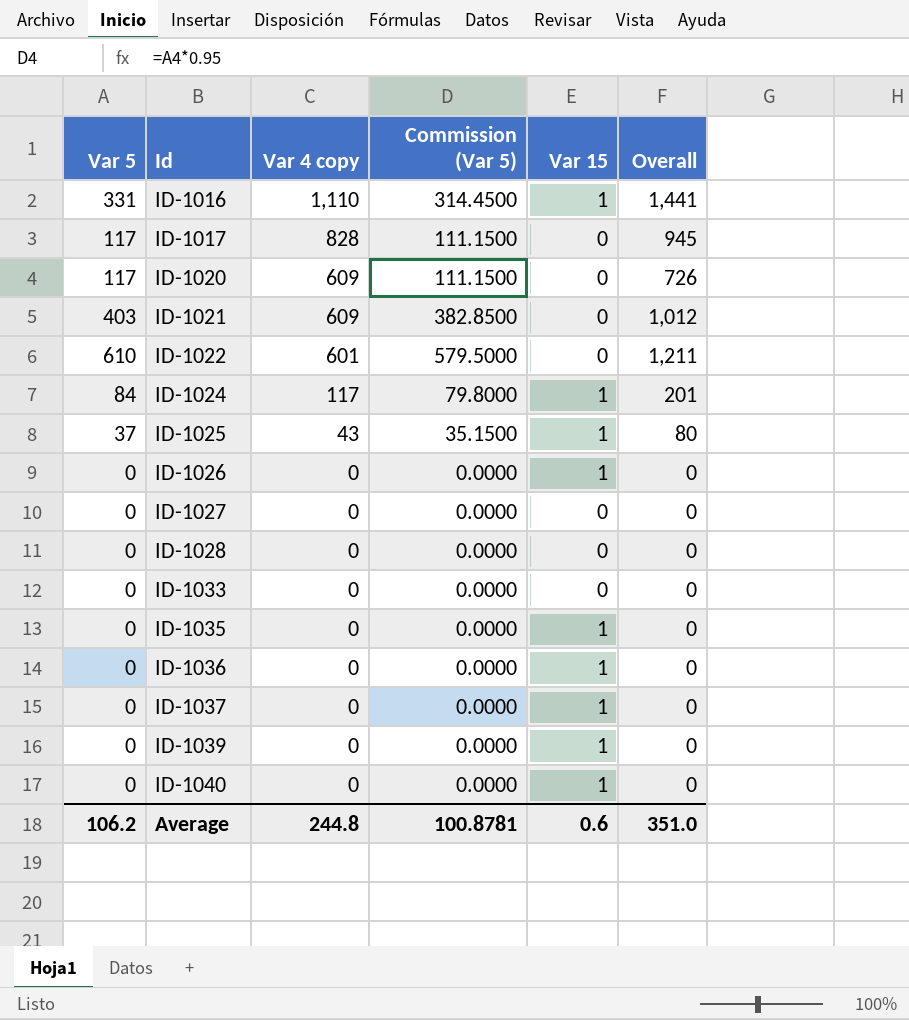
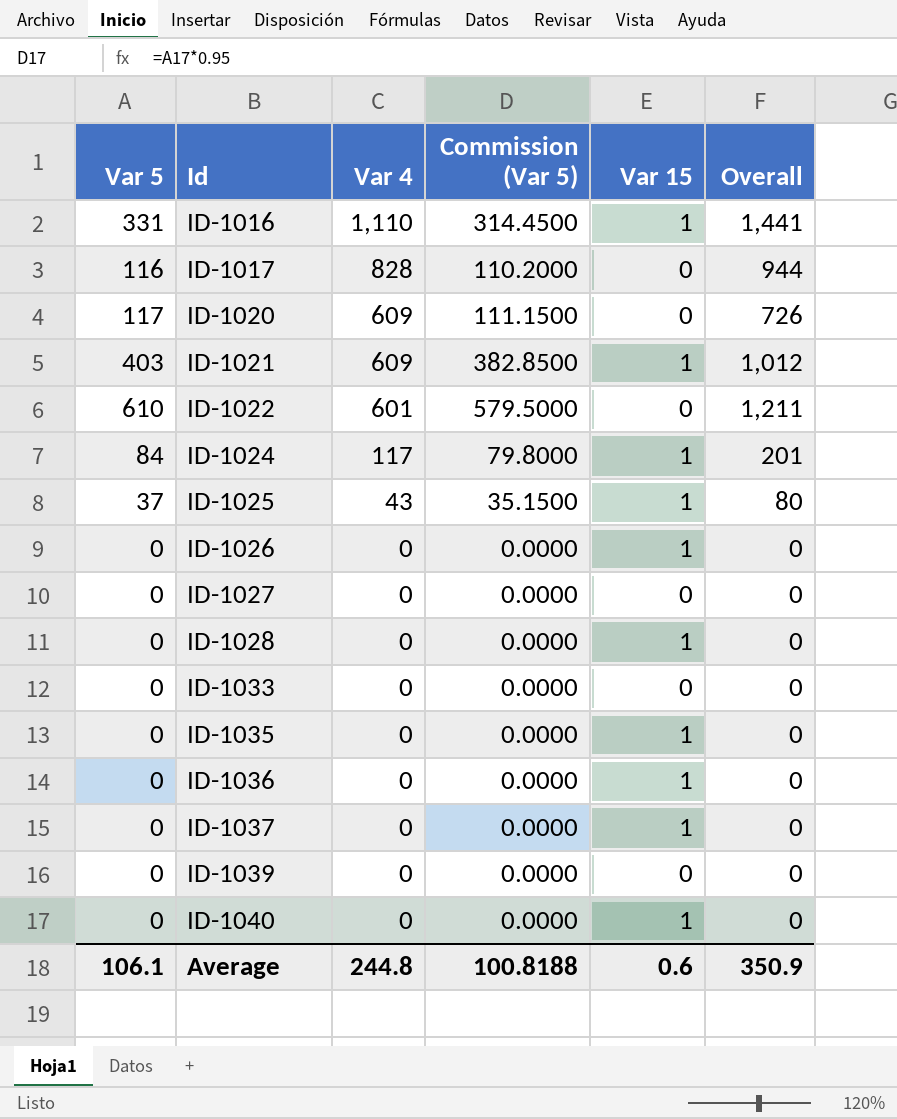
column name: Var 4 copy -> Var 4
ID-1017 | Var 5: 117 -> 116
ID-1017 | Commission (Var 5): 111.1500 -> 110.2000
ID-1017 | Overall: 945 -> 944
ID-1021 | Var 15: 0 -> 1
ID-1028 | Var 15: 0 -> 1
ID-1039 | Var 15: 1 -> 0
Average | Var 5: 106.2 -> 106.1
Average | Commission (Var 5): 100.8781 -> 100.8188
Average | Overall: 351.0 -> 350.9

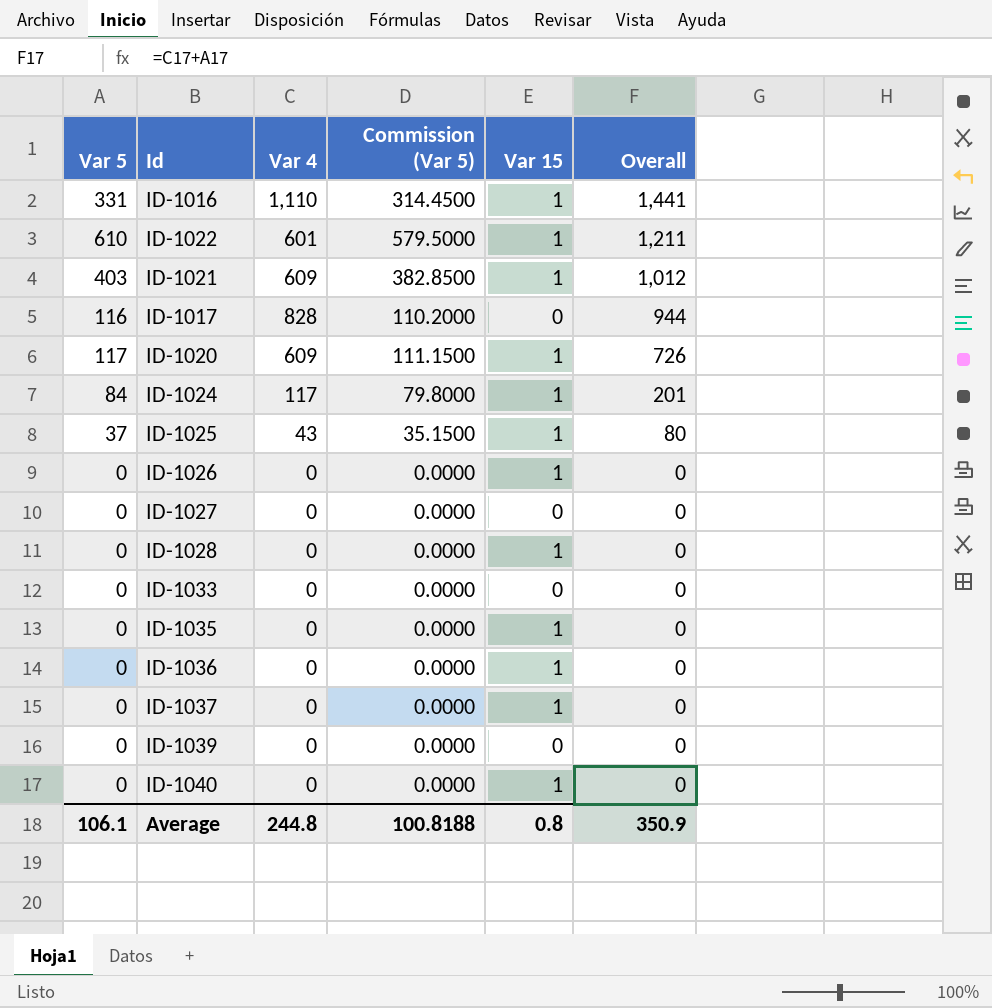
row order: Id ascending -> Overall descending
ID-1022 | Var 15: 0 -> 1
ID-1020 | Var 15: 0 -> 1
Average | Var 15: 0.6 -> 0.8

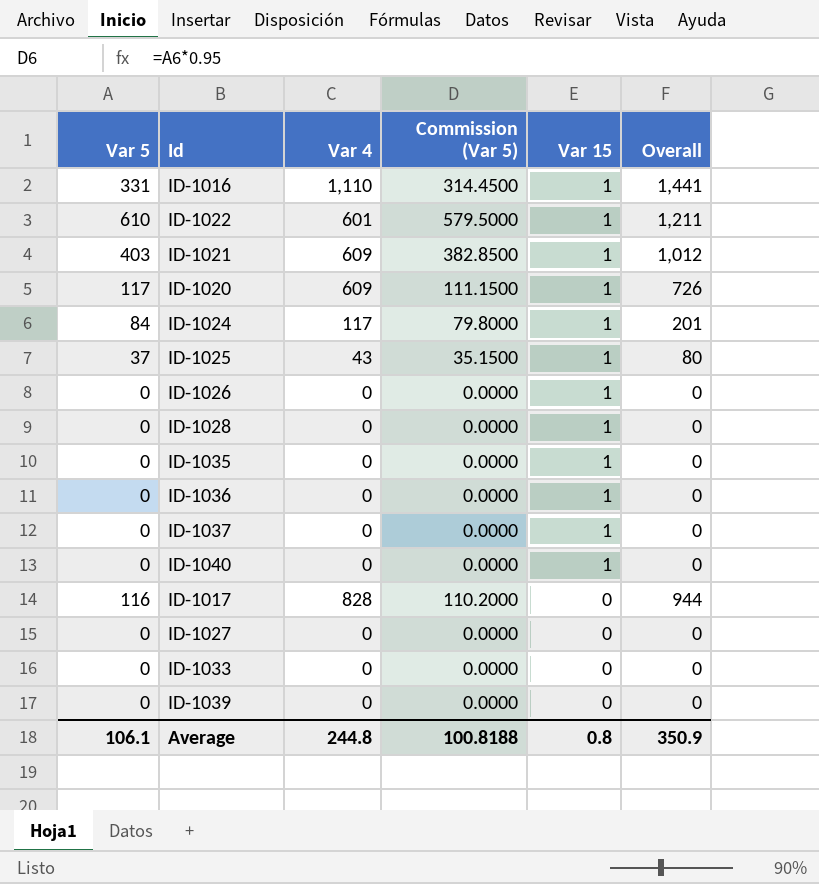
row order: Overall descending -> Var 15 descending

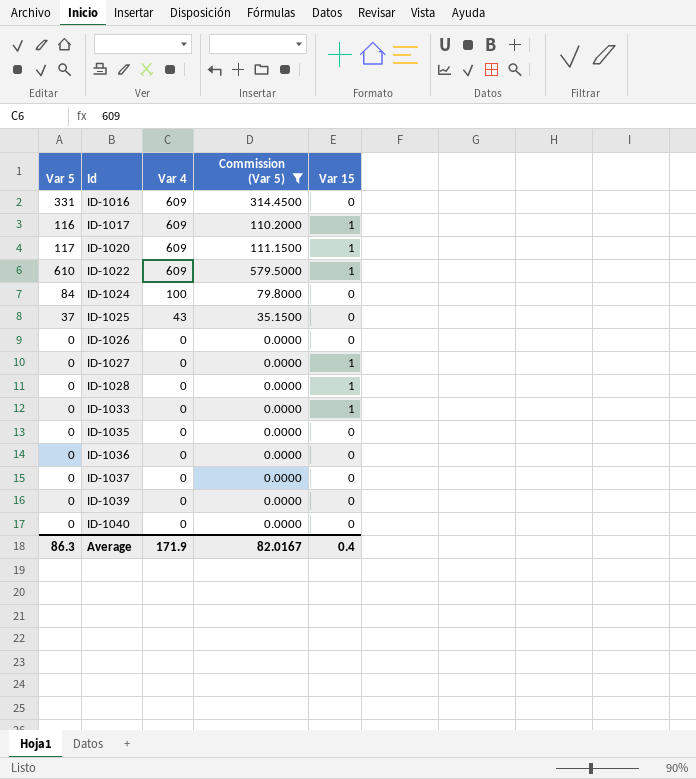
filter: none -> Commission (Var 5) != 382.8500
row order: Var 15 descending -> Id ascending
column Overall | formula: [Var 5] + [Var 4] -> none
ID-1016 | Var 4: 1,110 -> 609
ID-1016 | Var 15: 1 -> 0
ID-1017 | Var 4: 828 -> 609
ID-1017 | Var 15: 0 -> 1
ID-1022 | Var 4: 601 -> 609
ID-1024 | Var 4: 117 -> 100
ID-1024 | Var 15: 1 -> 0
ID-1025 | Var 15: 1 -> 0
ID-1026 | Var 15: 1 -> 0
ID-1027 | Var 15: 0 -> 1
ID-1033 | Var 15: 0 -> 1
ID-1035 | Var 15: 1 -> 0
ID-1036 | Var 15: 1 -> 0
ID-1037 | Var 15: 1 -> 0
ID-1040 | Var 15: 1 -> 0
Average | Var 5: 106.1 -> 86.3
Average | Var 4: 244.8 -> 171.9
Average | Commission (Var 5): 100.8188 -> 82.0167
Average | Var 15: 0.8 -> 0.4

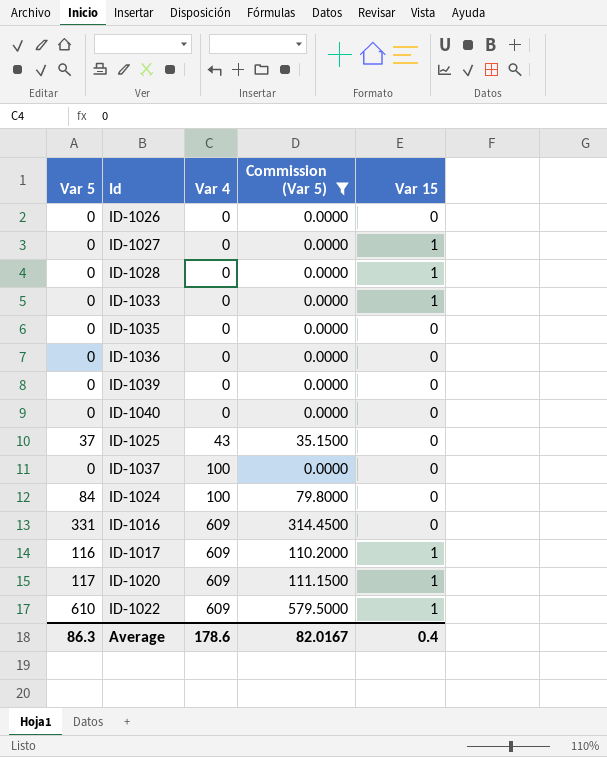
row order: Id ascending -> Var 4 ascending
ID-1037 | Var 4: 0 -> 100
Average | Var 4: 171.9 -> 178.6

